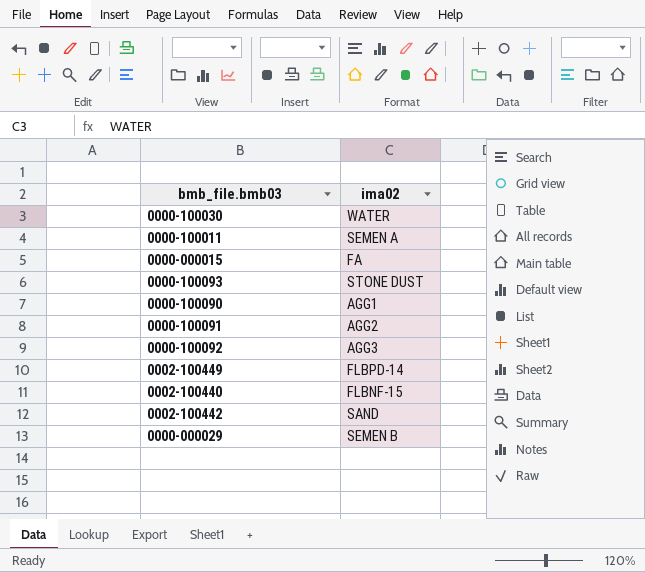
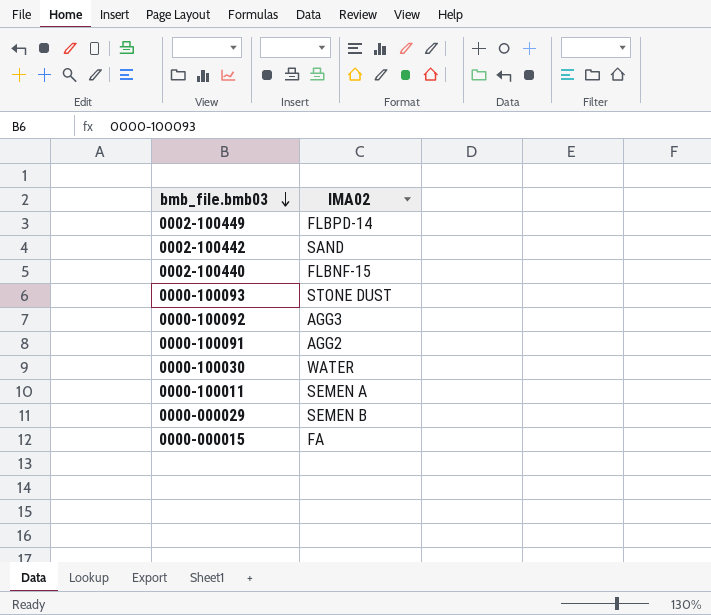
row order: none -> bmb_file.bmb03 descending
column name: ima02 -> IMA02
row 0000-100090: AGG1 -> none

